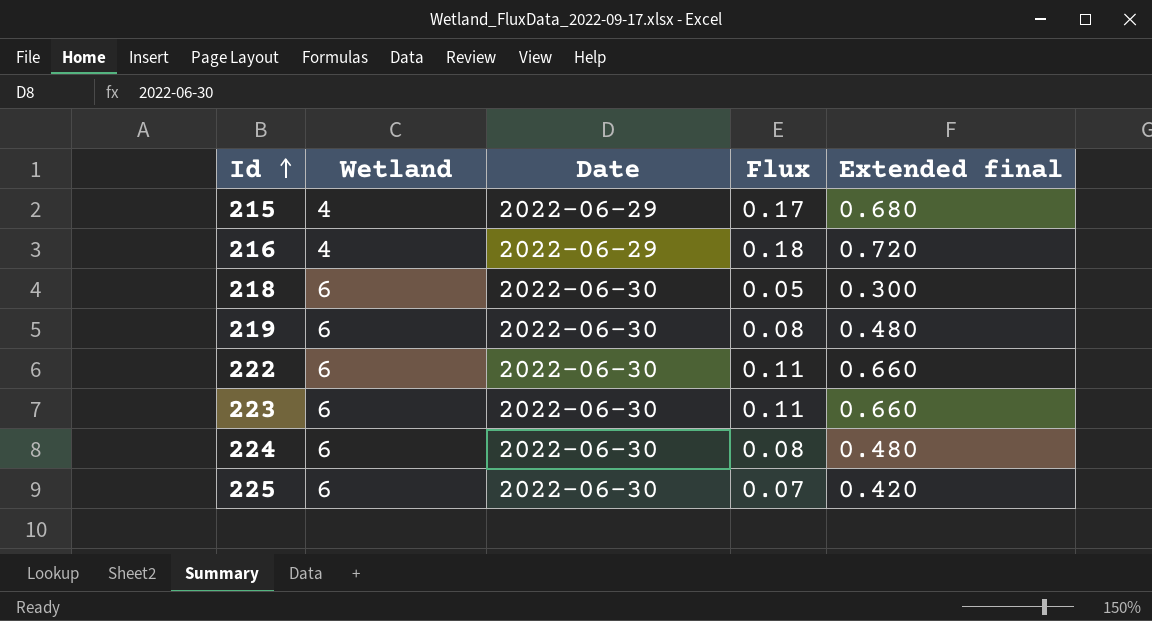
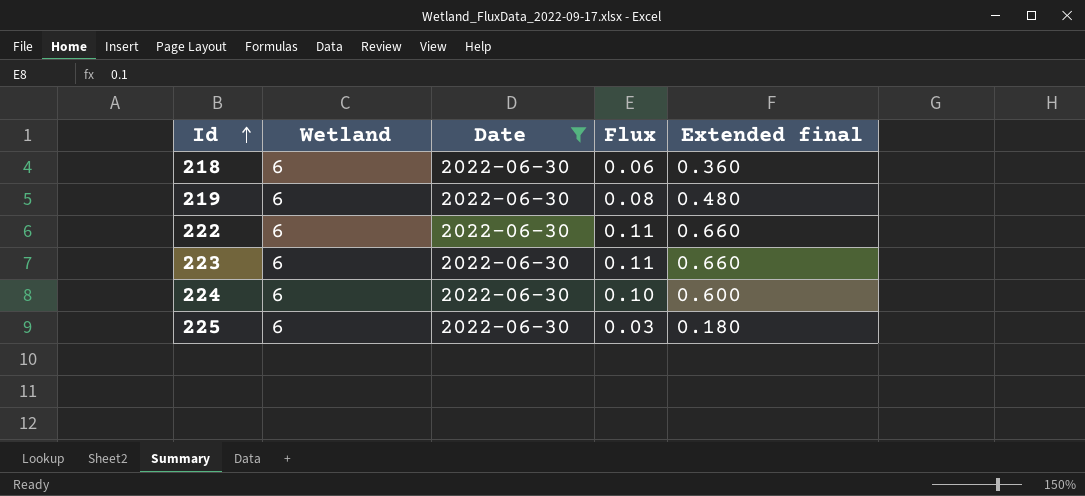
filter: none -> Date = 2022-06-30
218 | Flux: 0.05 -> 0.06
218 | Extended final: 0.300 -> 0.360
224 | Flux: 0.08 -> 0.10
224 | Extended final: 0.480 -> 0.600
225 | Flux: 0.07 -> 0.03
225 | Extended final: 0.420 -> 0.180

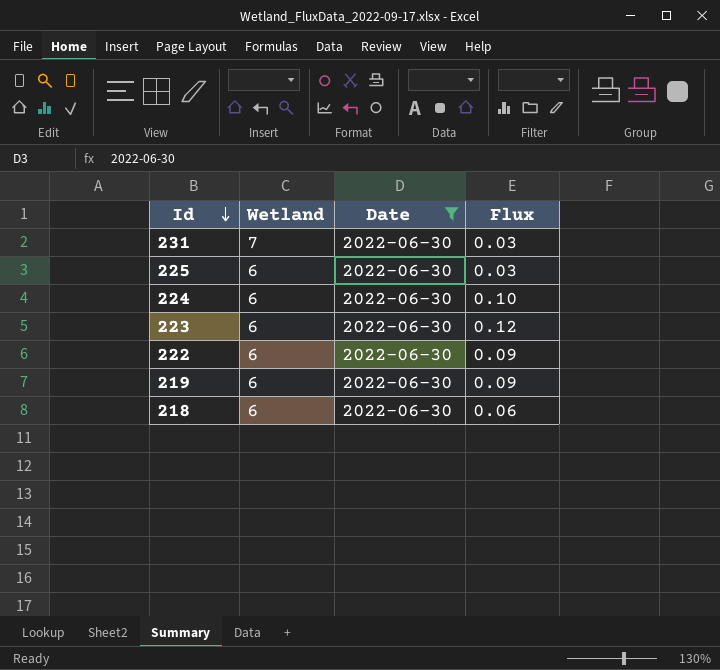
row order: Id ascending -> Id descending
column Extended final | formula: [Wetland] * [Flux] -> none
row 231: none -> 7 | 2022-06-30 | 0.03
223 | Flux: 0.11 -> 0.12
222 | Flux: 0.11 -> 0.09
219 | Flux: 0.08 -> 0.09

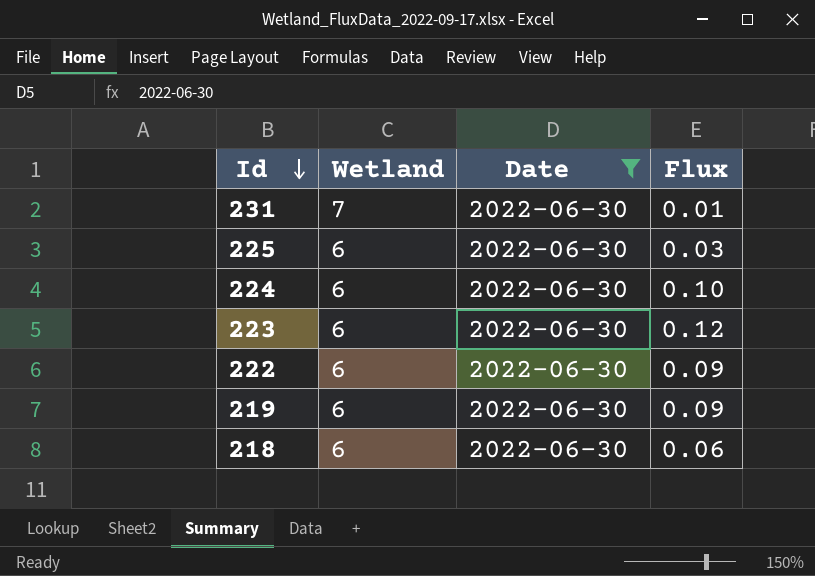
231 | Flux: 0.03 -> 0.01

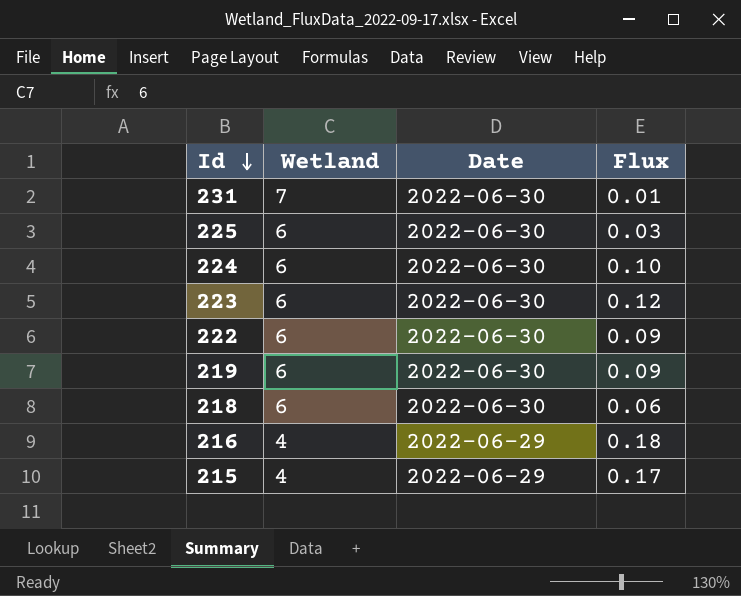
filter: Date = 2022-06-30 -> none

